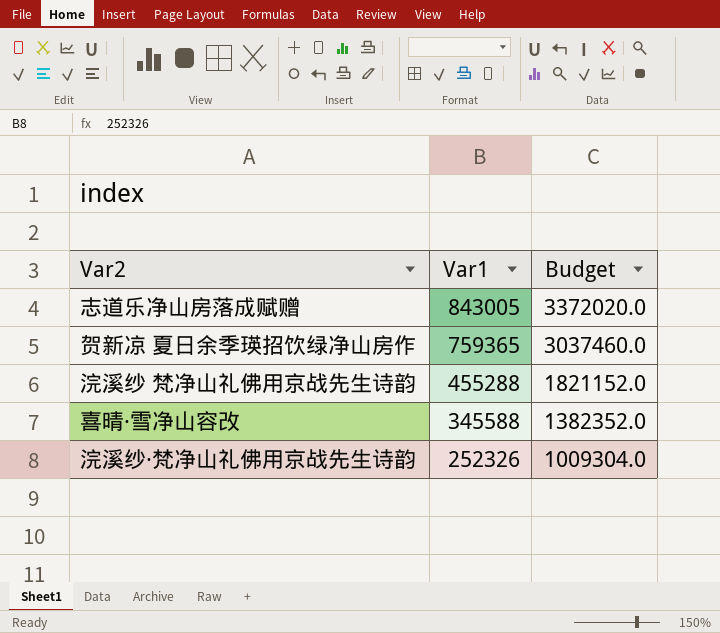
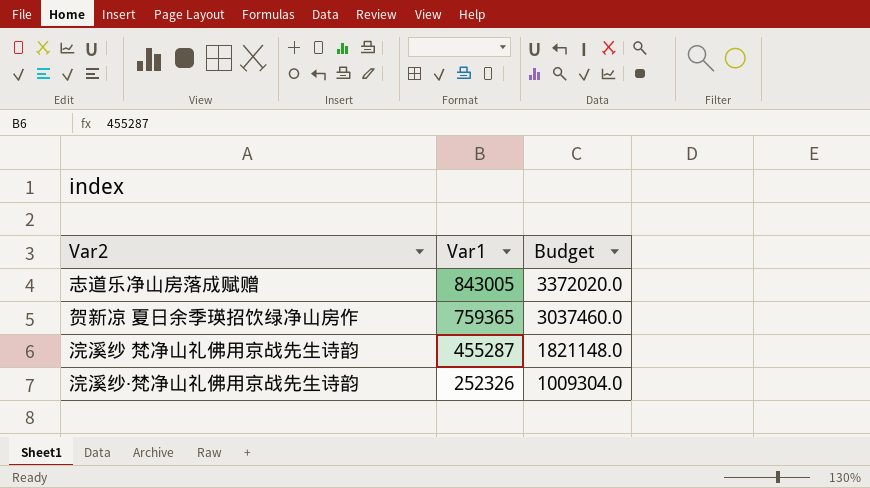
row 喜晴·雪净山容改: 345588 | 1382352.0 -> none
浣溪纱 梵净山礼佛用京战先生诗韵 | Var1: 455288 -> 455287
浣溪纱 梵净山礼佛用京战先生诗韵 | Budget: 1821152.0 -> 1821148.0

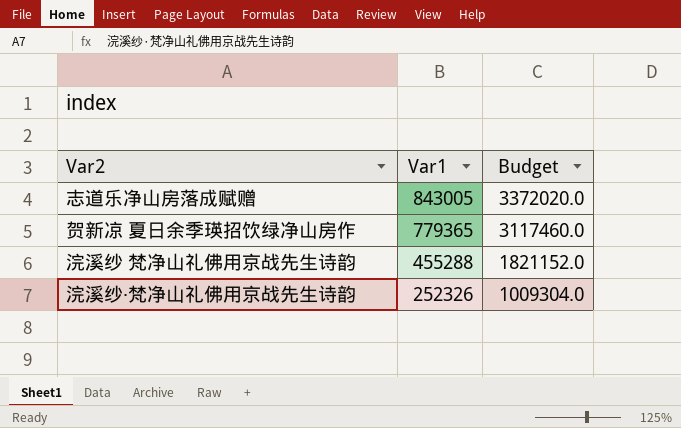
贺新凉 夏日余季瑛招饮绿净山房作 | Var1: 759365 -> 779365
贺新凉 夏日余季瑛招饮绿净山房作 | Budget: 3037460.0 -> 3117460.0
浣溪纱 梵净山礼佛用京战先生诗韵 | Var1: 455287 -> 455288
浣溪纱 梵净山礼佛用京战先生诗韵 | Budget: 1821148.0 -> 1821152.0

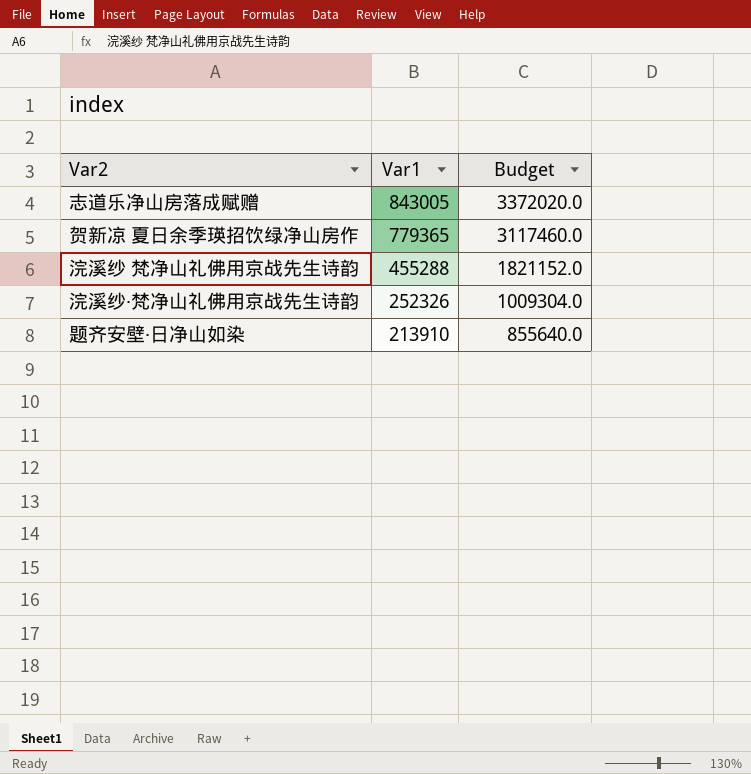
row 题齐安壁·日净山如染: none -> 213910 | 855640.0

